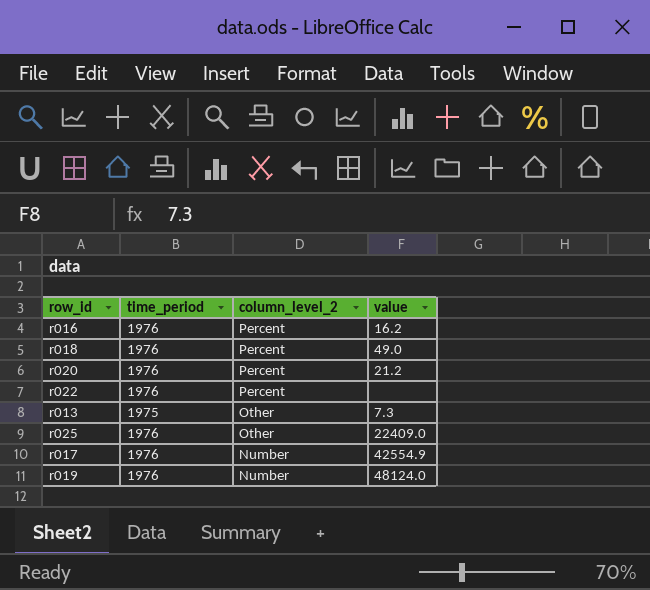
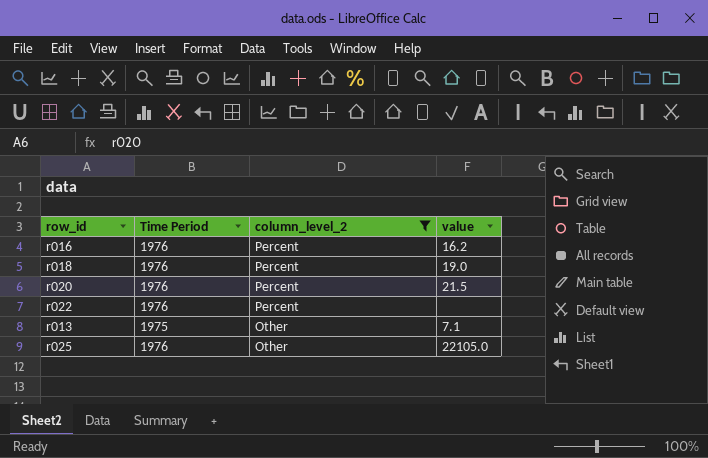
filter: none -> column_level_2 != Number
column name: time_period -> Time Period
r018 | value: 49.0 -> 19.0
r020 | value: 21.2 -> 21.5
r013 | value: 7.3 -> 7.1
r025 | value: 22409.0 -> 22105.0

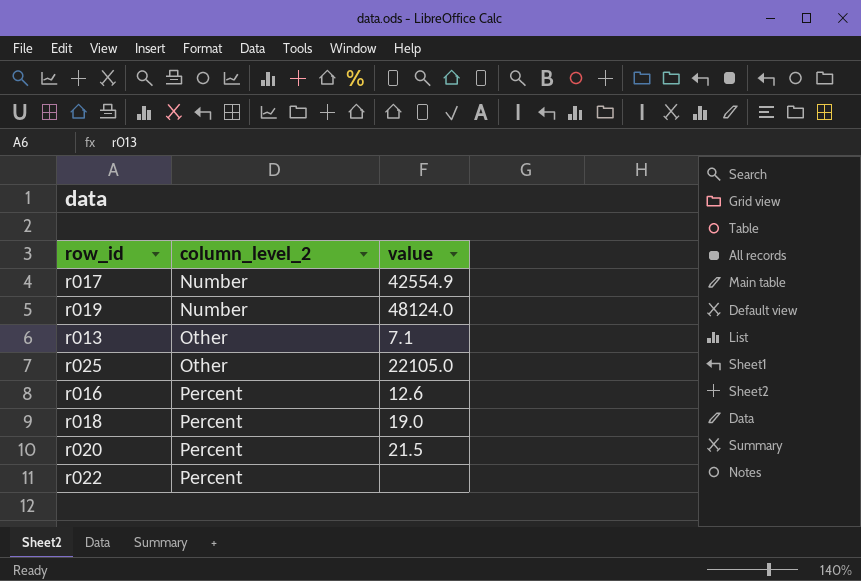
filter: column_level_2 != Number -> none
row order: column_level_2 descending -> column_level_2 ascending
column Time Period | position: 2 -> none
r016 | value: 16.2 -> 12.6

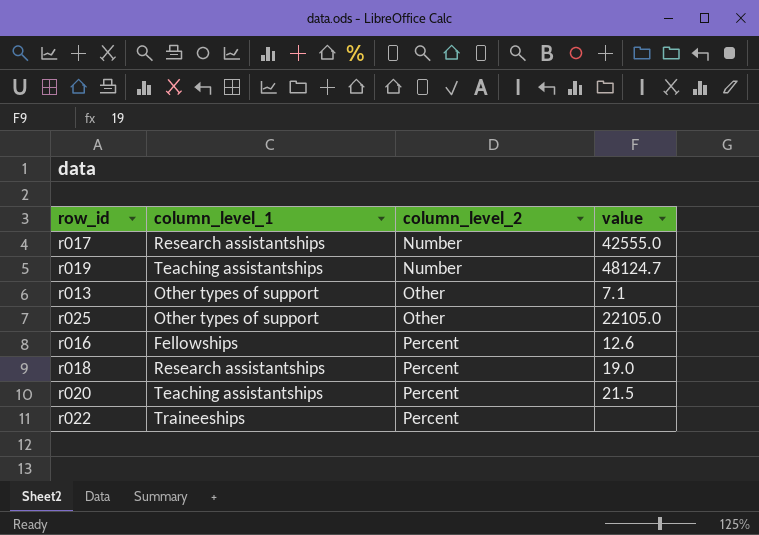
column column_level_1 | position: none -> 2
r017 | value: 42554.9 -> 42555.0
r019 | value: 48124.0 -> 48124.7

